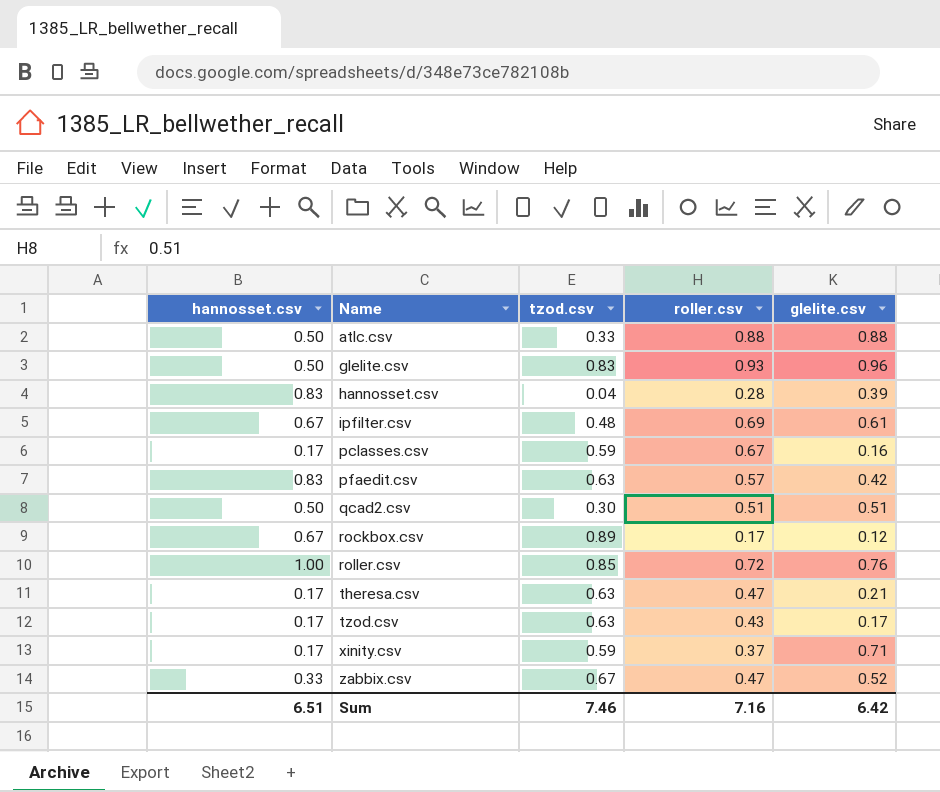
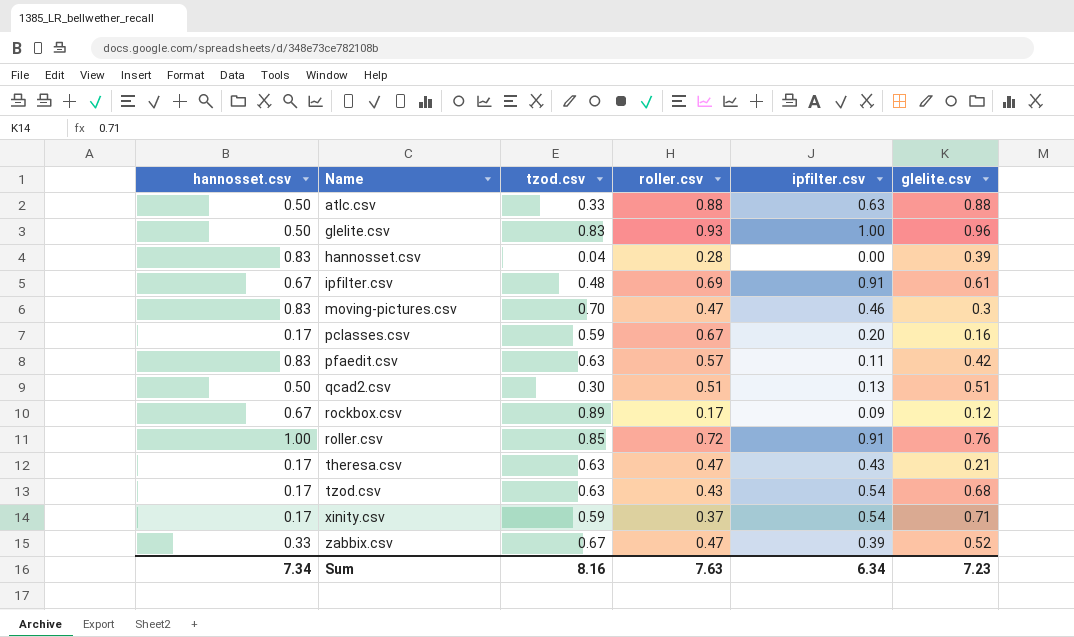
column ipfilter.csv | position: none -> 5
row moving-pictures.csv: none -> 0.83 | 0.70 | 0.47 | 0.46 | 0.3
tzod.csv | glelite.csv: 0.17 -> 0.68
Sum | hannosset.csv: 6.51 -> 7.34
Sum | tzod.csv: 7.46 -> 8.16
Sum | roller.csv: 7.16 -> 7.63
Sum | glelite.csv: 6.42 -> 7.23

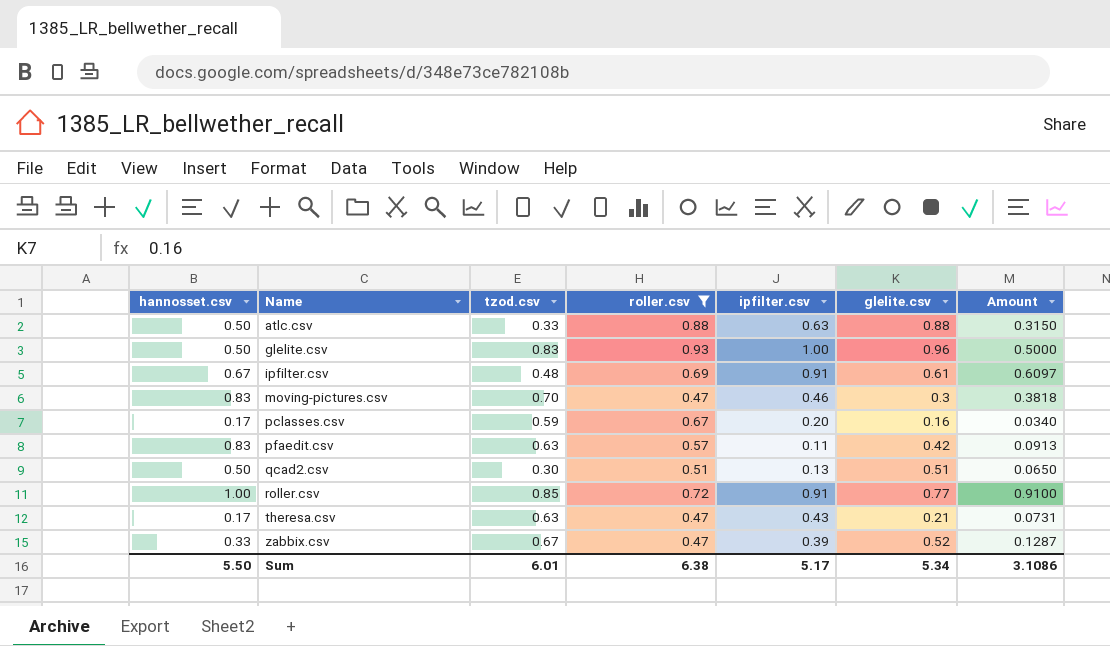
filter: none -> roller.csv >= 0.47
column Amount | formula: none -> [hannosset.csv] * [ipfilter.csv]
roller.csv | glelite.csv: 0.76 -> 0.77
Sum | hannosset.csv: 7.34 -> 5.50
Sum | tzod.csv: 8.16 -> 6.01
Sum | roller.csv: 7.63 -> 6.38
Sum | ipfilter.csv: 6.34 -> 5.17
Sum | glelite.csv: 7.23 -> 5.34

